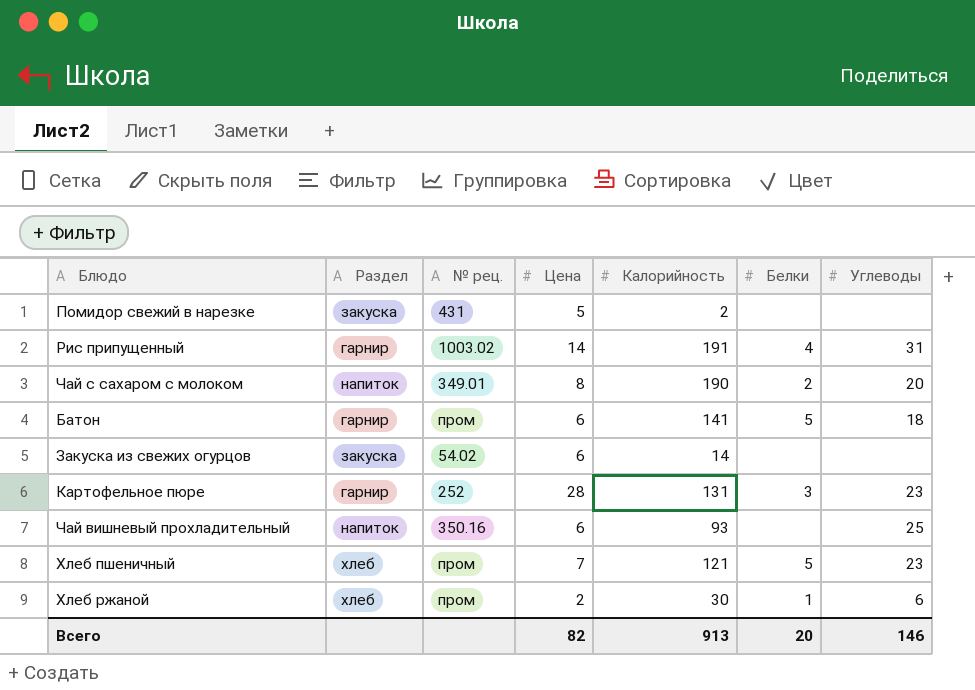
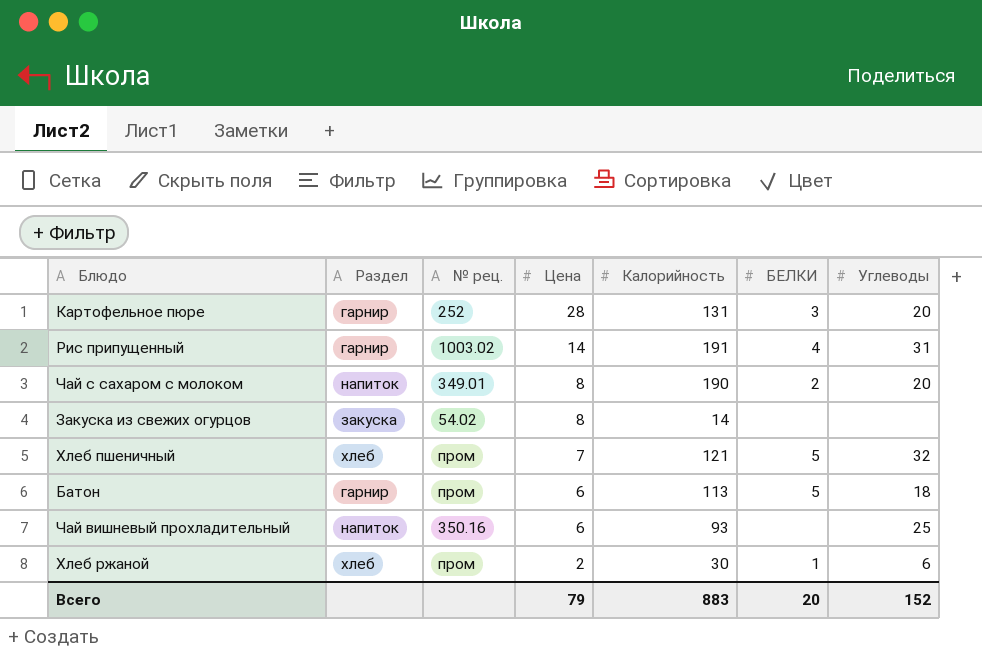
row order: none -> Цена descending
column name: Белки -> БЕЛКИ
row Помидор свежий в нарезке: закуска | 431 | 5 | 2 | none | none -> none
Картофельное пюре | Углеводы: 23 -> 20
Закуска из свежих огурцов | Цена: 6 -> 8
Хлеб пшеничный | Углеводы: 23 -> 32
Батон | Калорийность: 141 -> 113
Всего | Цена: 82 -> 79
Всего | Калорийность: 913 -> 883
Всего | Углеводы: 146 -> 152

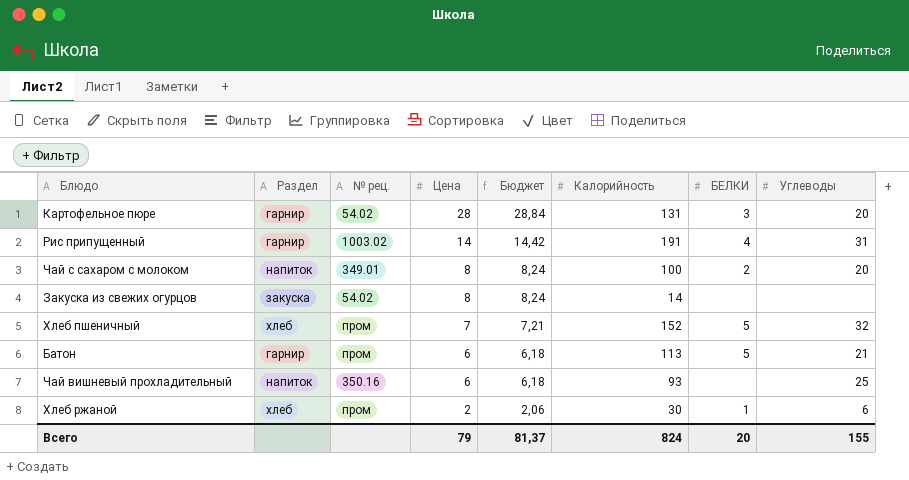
column Бюджет | formula: none -> [Цена] * 1,03
Картофельное пюре | № рец.: 252 -> 54.02
Чай с сахаром с молоком | Калорийность: 190 -> 100
Хлеб пшеничный | Калорийность: 121 -> 152
Батон | Углеводы: 18 -> 21
Всего | Калорийность: 883 -> 824
Всего | Углеводы: 152 -> 155

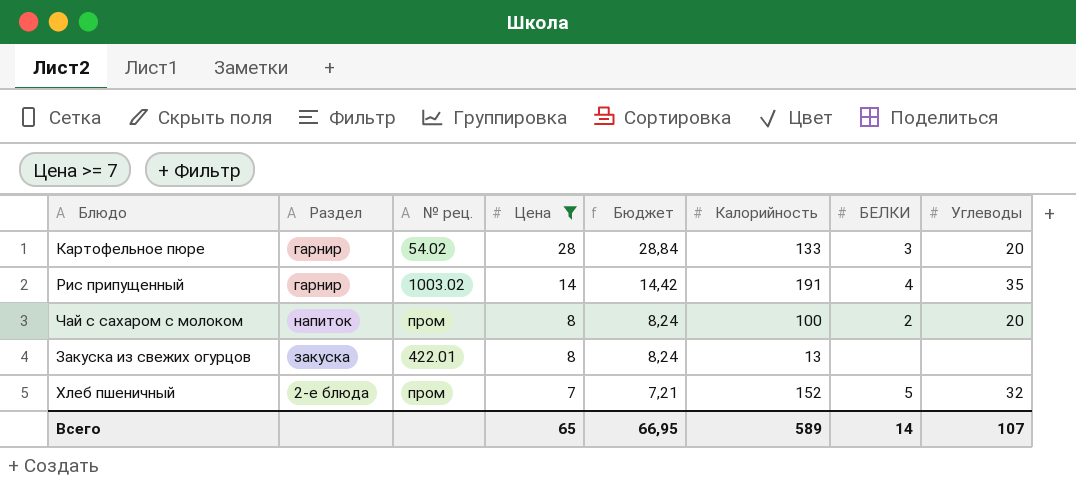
filter: none -> Цена >= 7
Картофельное пюре | Калорийность: 131 -> 133
Рис припущенный | Углеводы: 31 -> 35
Чай с сахаром с молоком | № рец.: 349.01 -> пром
Закуска из свежих огурцов | № рец.: 54.02 -> 422.01
Закуска из свежих огурцов | Калорийность: 14 -> 13
Хлеб пшеничный | Раздел: хлеб -> 2-е блюда
Всего | Цена: 79 -> 65
Всего | Бюджет: 81,37 -> 66,95
Всего | Калорийность: 824 -> 589
Всего | БЕЛКИ: 20 -> 14
Всего | Углеводы: 155 -> 107

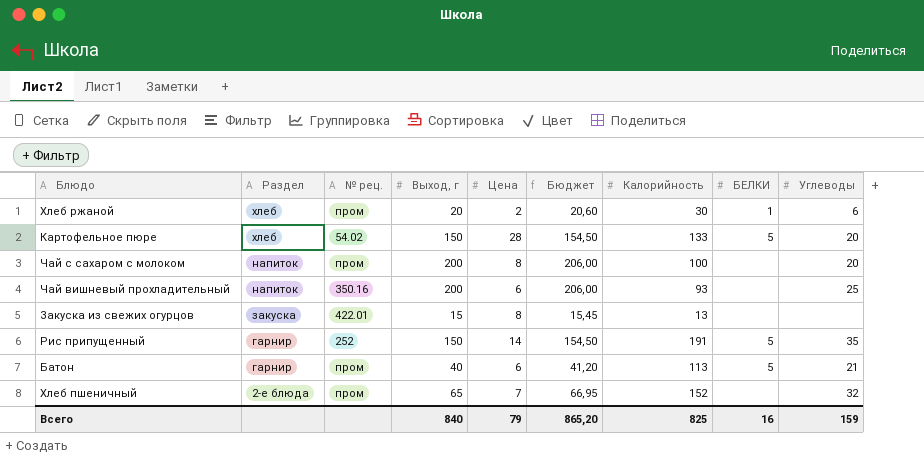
filter: Цена >= 7 -> none
row order: Цена descending -> Раздел descending
column Выход, г | position: none -> 4
column Бюджет | formula: [Цена] * 1,03 -> [Выход, г] * 1,03
Картофельное пюре | Раздел: гарнир -> хлеб
Картофельное пюре | БЕЛКИ: 3 -> 5
Чай с сахаром с молоком | БЕЛКИ: 2 -> none
Рис припущенный | № рец.: 1003.02 -> 252
Рис припущенный | БЕЛКИ: 4 -> 5
Хлеб пшеничный | БЕЛКИ: 5 -> none
Всего | Цена: 65 -> 79
Всего | Бюджет: 66,95 -> 865,20
Всего | Калорийность: 589 -> 825
Всего | БЕЛКИ: 14 -> 16
Всего | Углеводы: 107 -> 159

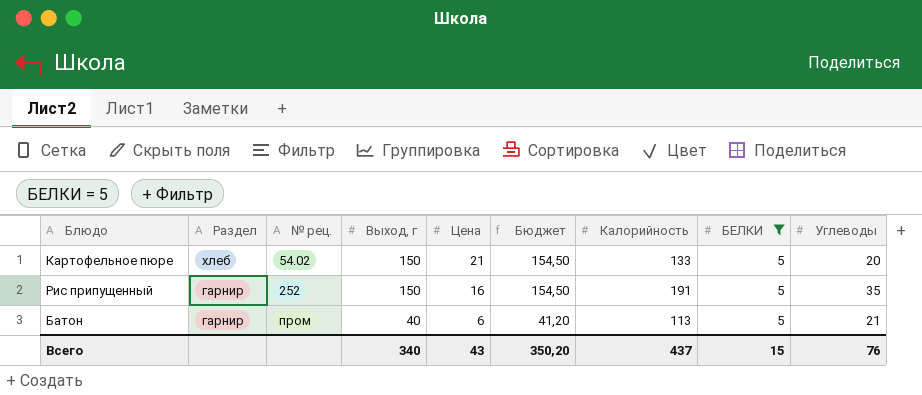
filter: none -> БЕЛКИ = 5
Картофельное пюре | Цена: 28 -> 21
Рис припущенный | Цена: 14 -> 16
Всего | Выход, г: 840 -> 340
Всего | Цена: 79 -> 43
Всего | Бюджет: 865,20 -> 350,20
Всего | Калорийность: 825 -> 437
Всего | БЕЛКИ: 16 -> 15
Всего | Углеводы: 159 -> 76

